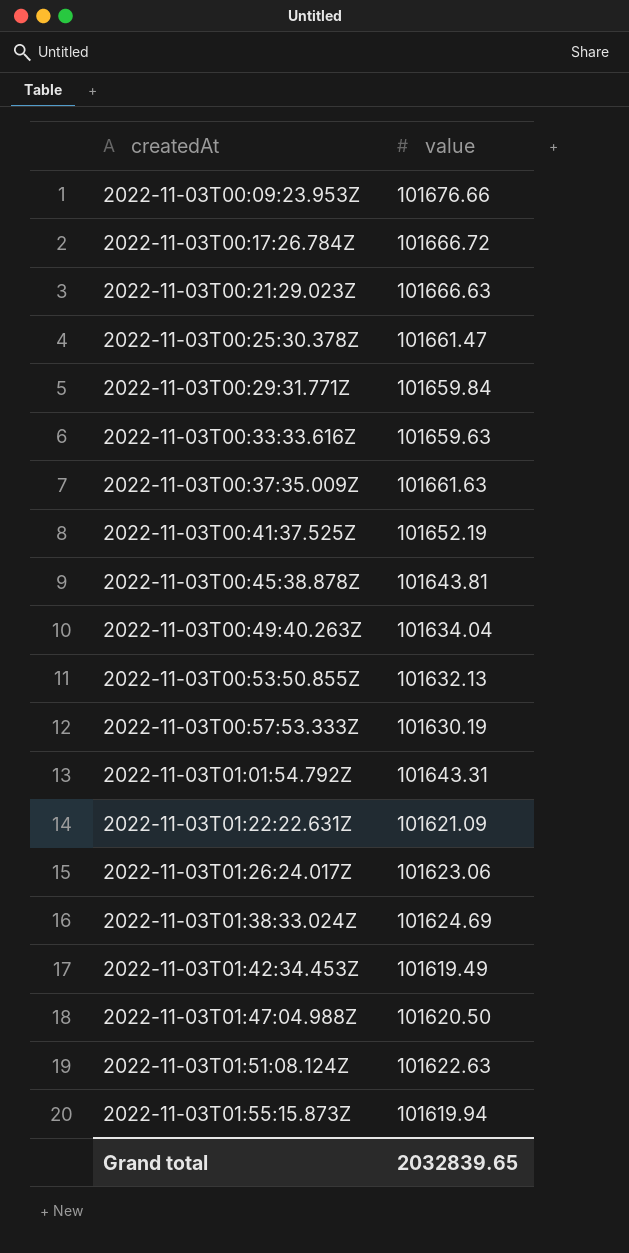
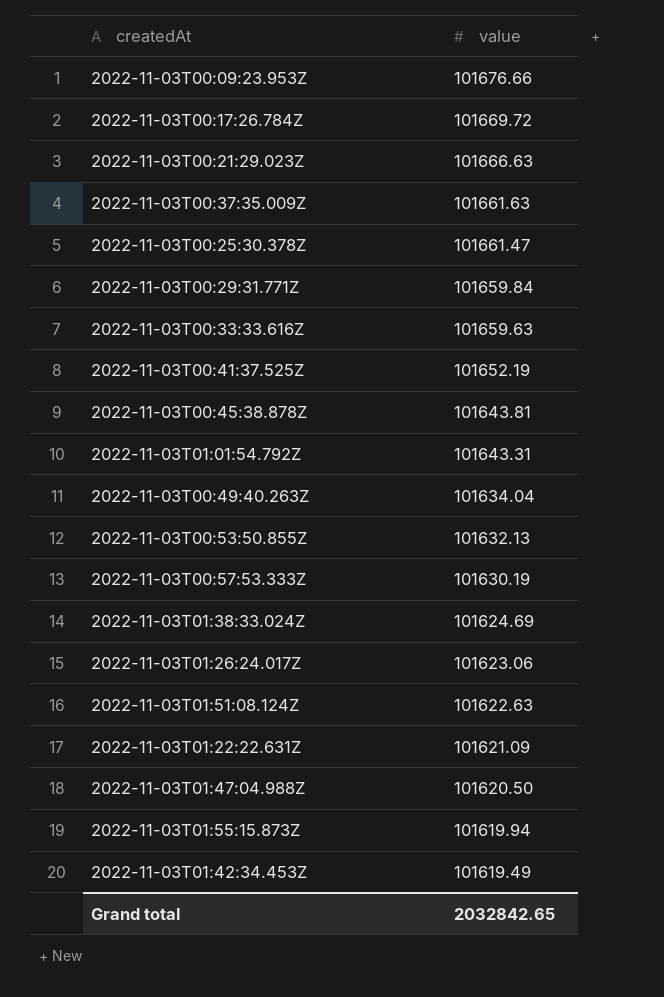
row order: createdAt ascending -> value descending
2022-11-03T00:17:26.784Z | value: 101666.72 -> 101669.72
Grand total | value: 2032839.65 -> 2032842.65

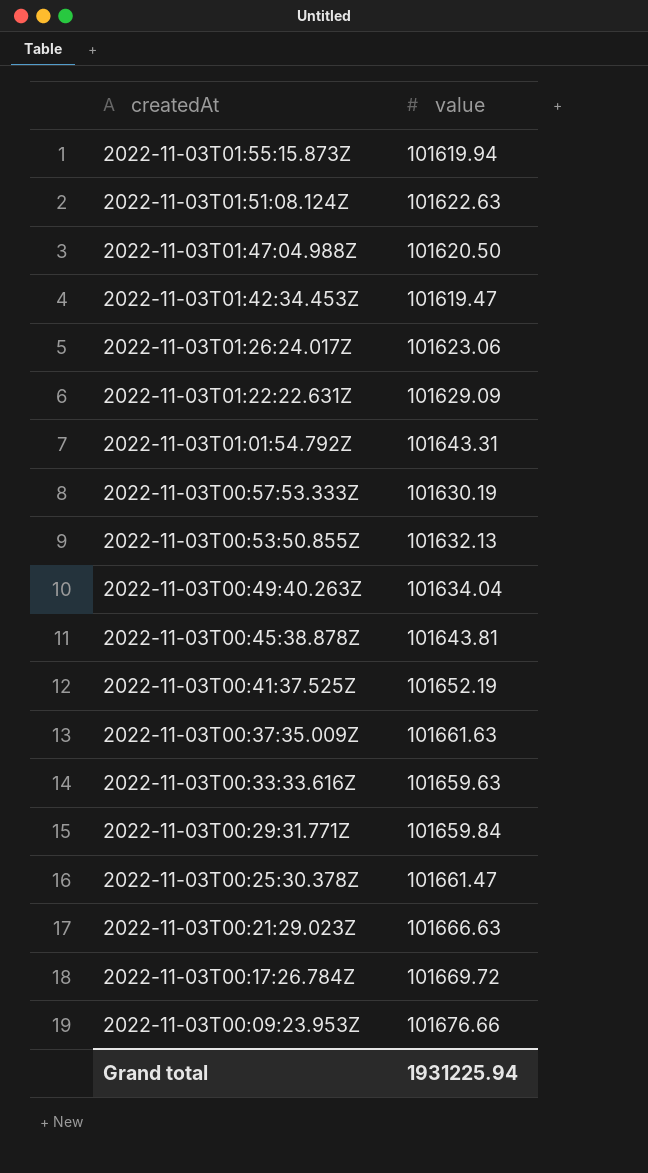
row order: value descending -> createdAt descending
row 2022-11-03T01:38:33.024Z: 101624.69 -> none
2022-11-03T01:42:34.453Z | value: 101619.49 -> 101619.47
2022-11-03T01:22:22.631Z | value: 101621.09 -> 101629.09
Grand total | value: 2032842.65 -> 1931225.94

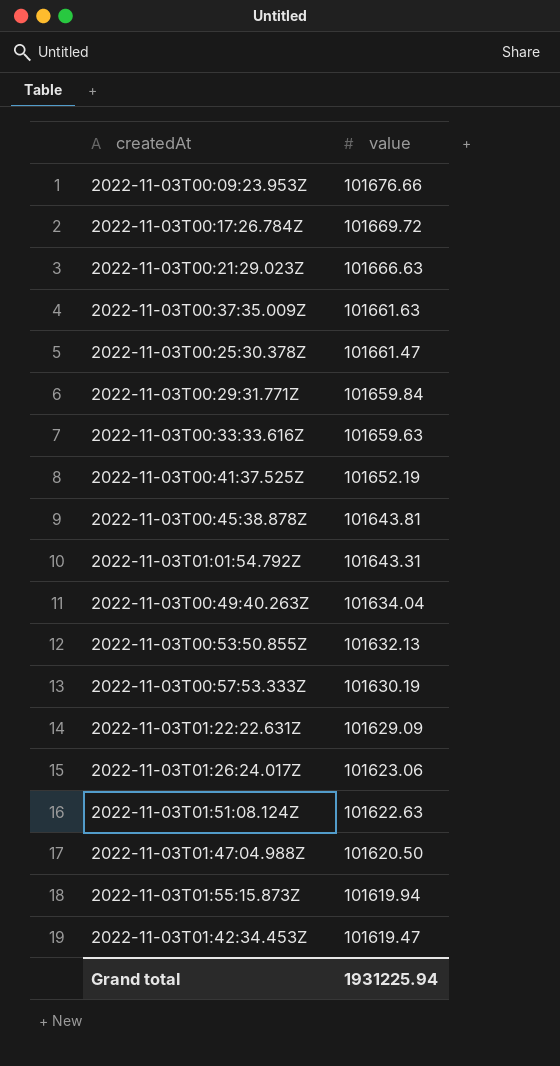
row order: createdAt descending -> value descending

